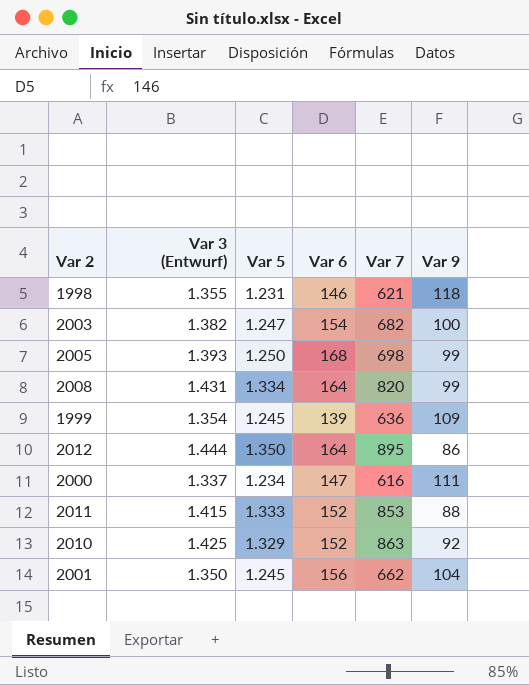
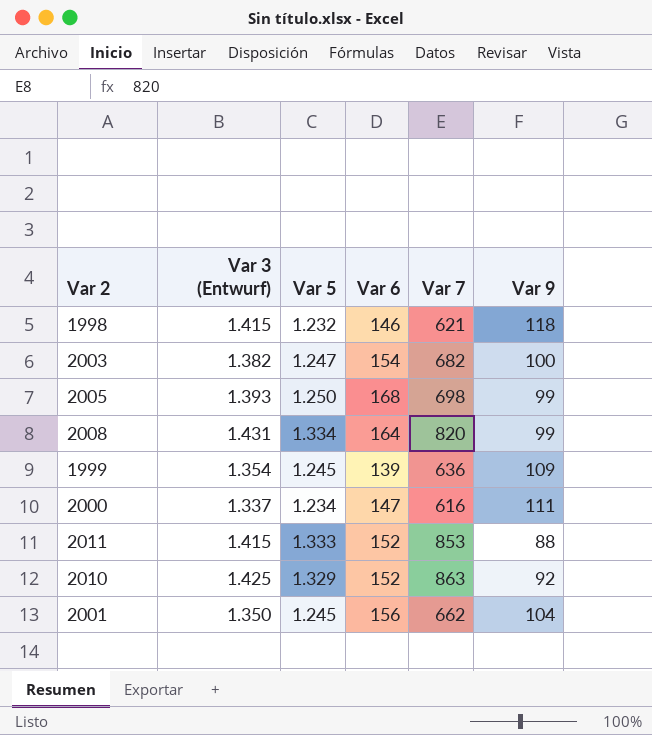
row 2012: 1.444 | 1.350 | 164 | 895 | 86 -> none
1998 | Var 3 (Entwurf): 1.355 -> 1.415
1998 | Var 5: 1.231 -> 1.232

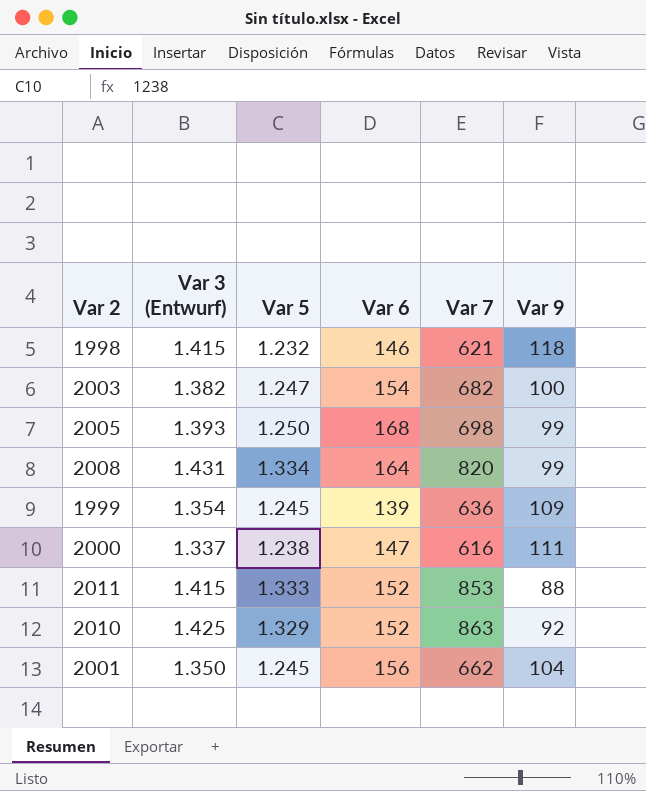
2000 | Var 5: 1.234 -> 1.238

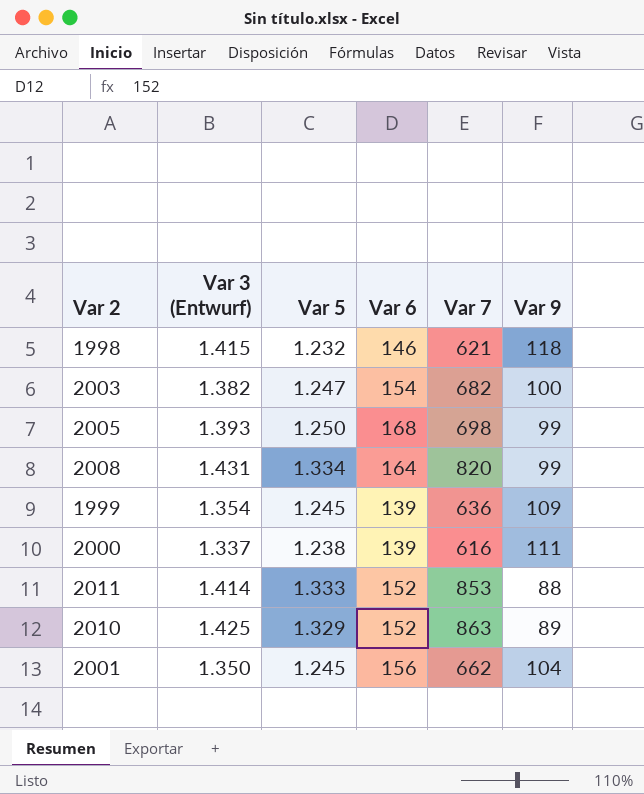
2000 | Var 6: 147 -> 139
2011 | Var 3 (Entwurf): 1.415 -> 1.414
2010 | Var 9: 92 -> 89

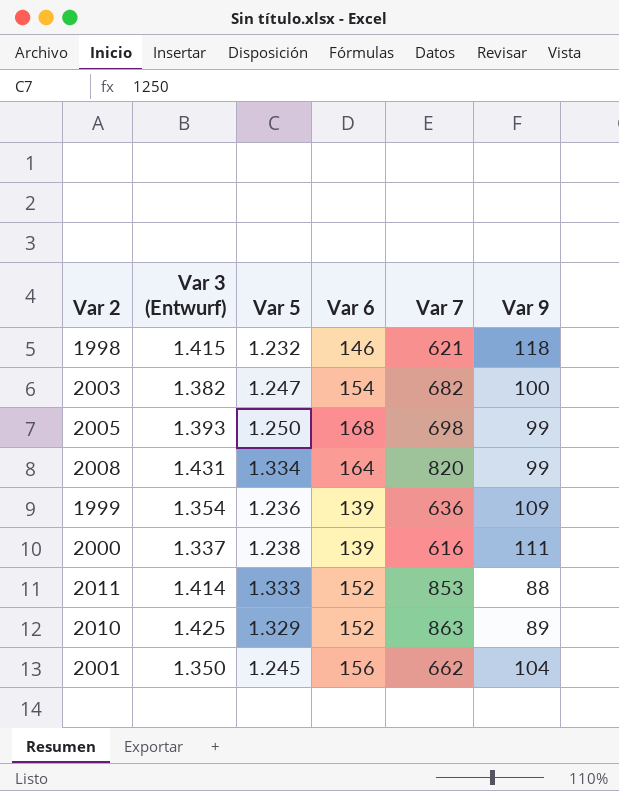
1999 | Var 5: 1.245 -> 1.236

